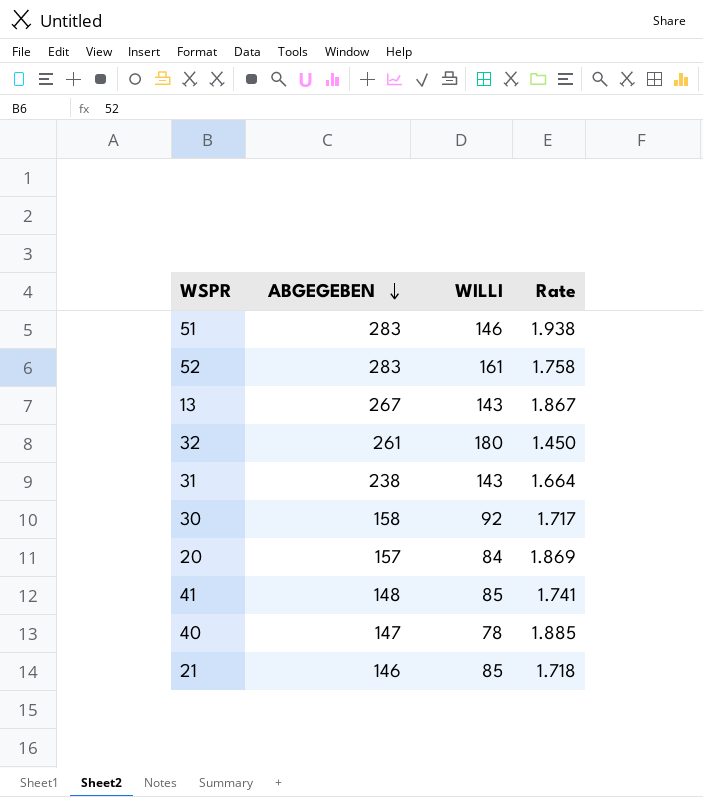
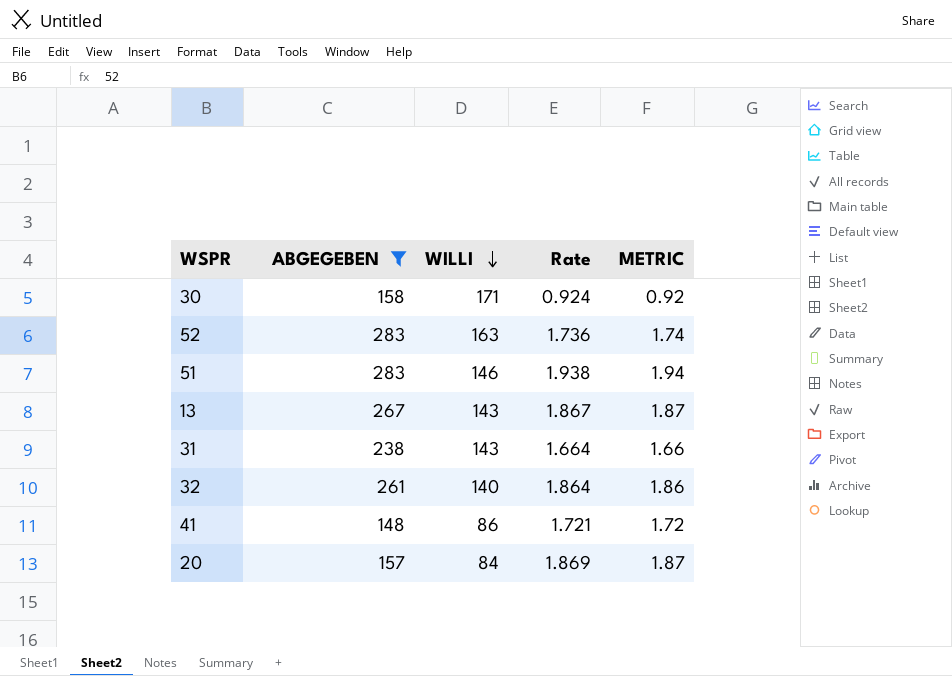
filter: none -> ABGEGEBEN >= 148
row order: ABGEGEBEN descending -> WILLI descending
column METRIC | formula: none -> [ABGEGEBEN] / [WILLI]
30 | WILLI: 92 -> 171
30 | Rate: 1.717 -> 0.924
52 | WILLI: 161 -> 163
52 | Rate: 1.758 -> 1.736
32 | WILLI: 180 -> 140
32 | Rate: 1.450 -> 1.864
41 | WILLI: 85 -> 86
41 | Rate: 1.741 -> 1.721

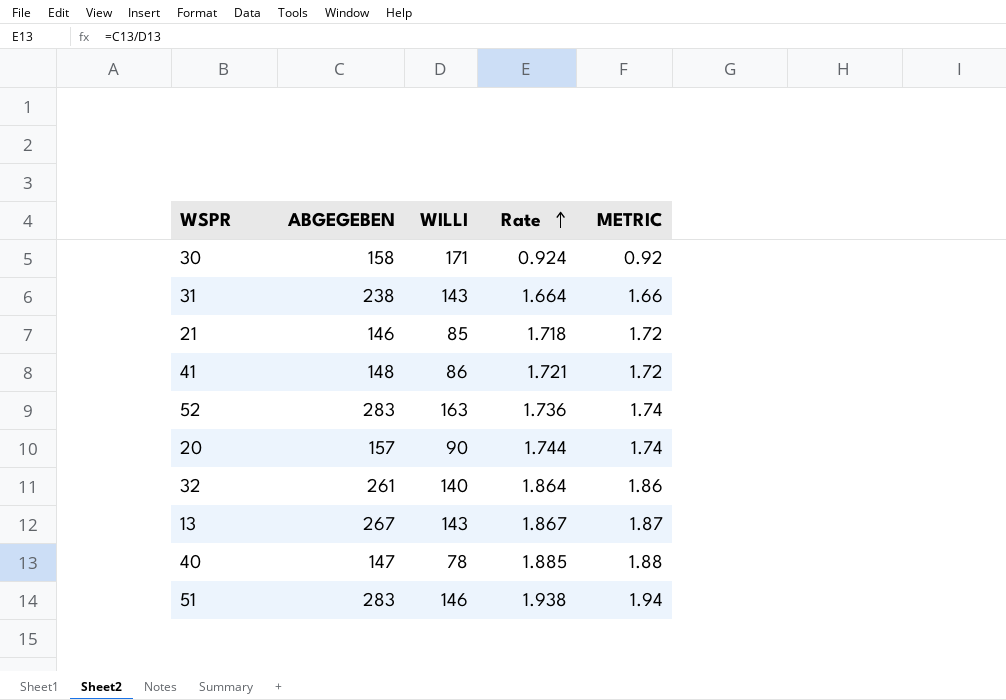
filter: ABGEGEBEN >= 148 -> none
row order: WILLI descending -> Rate ascending
20 | WILLI: 84 -> 90
20 | Rate: 1.869 -> 1.744
20 | METRIC: 1.87 -> 1.74

